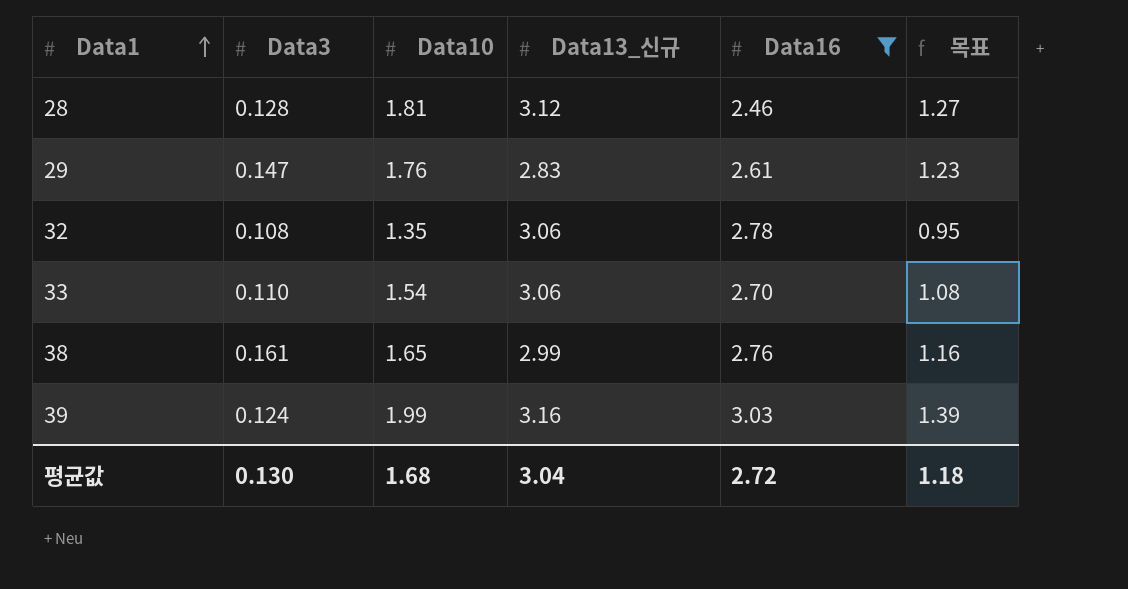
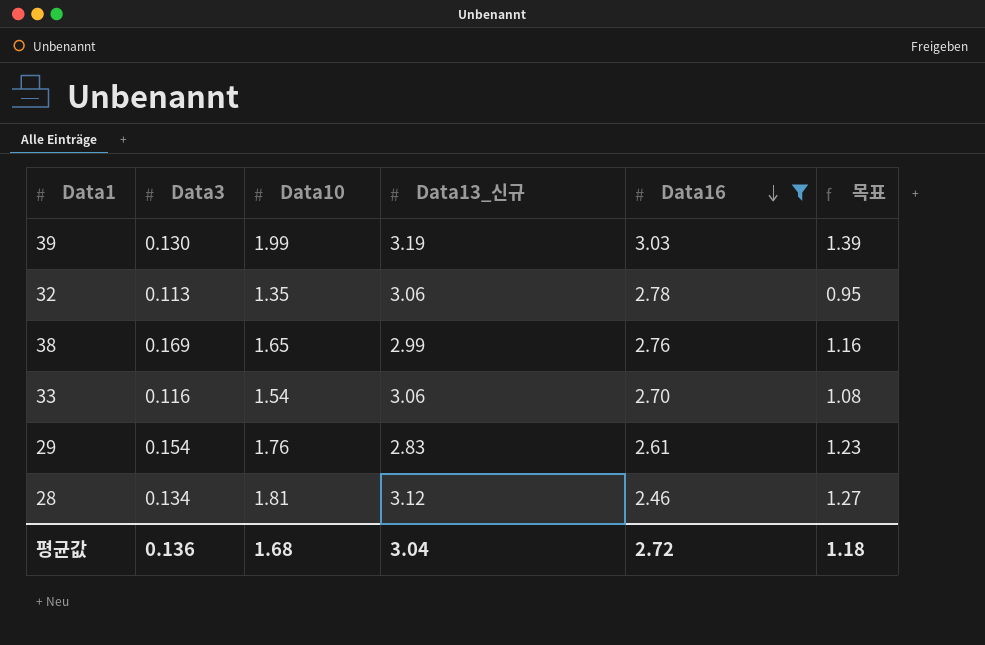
row order: Data1 ascending -> Data16 descending
39 | Data3: 0.124 -> 0.130
39 | Data13_신규: 3.16 -> 3.19
32 | Data3: 0.108 -> 0.113
38 | Data3: 0.161 -> 0.169
33 | Data3: 0.110 -> 0.116
29 | Data3: 0.147 -> 0.154
28 | Data3: 0.128 -> 0.134
평균값 | Data3: 0.130 -> 0.136

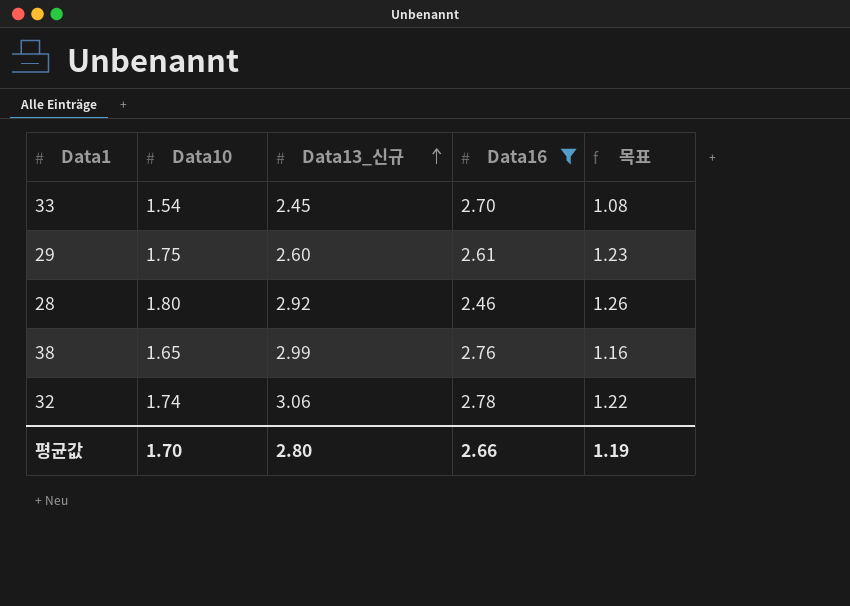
row order: Data16 descending -> Data13_신규 ascending
column Data3 | position: 2 -> none
row 39: 0.130 | 1.99 | 3.19 | 3.03 | 1.39 -> none
33 | Data13_신규: 3.06 -> 2.45
29 | Data10: 1.76 -> 1.75
29 | Data13_신규: 2.83 -> 2.60
28 | Data10: 1.81 -> 1.80
28 | Data13_신규: 3.12 -> 2.92
28 | 목표: 1.27 -> 1.26
32 | Data10: 1.35 -> 1.74
32 | 목표: 0.95 -> 1.22
평균값 | Data10: 1.68 -> 1.70
평균값 | Data13_신규: 3.04 -> 2.80
평균값 | Data16: 2.72 -> 2.66
평균값 | 목표: 1.18 -> 1.19

